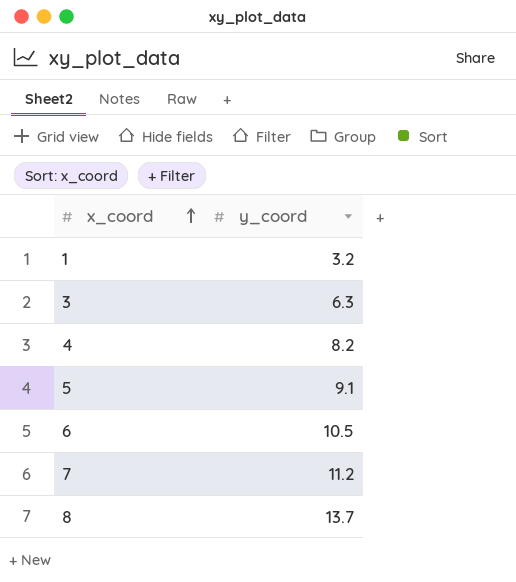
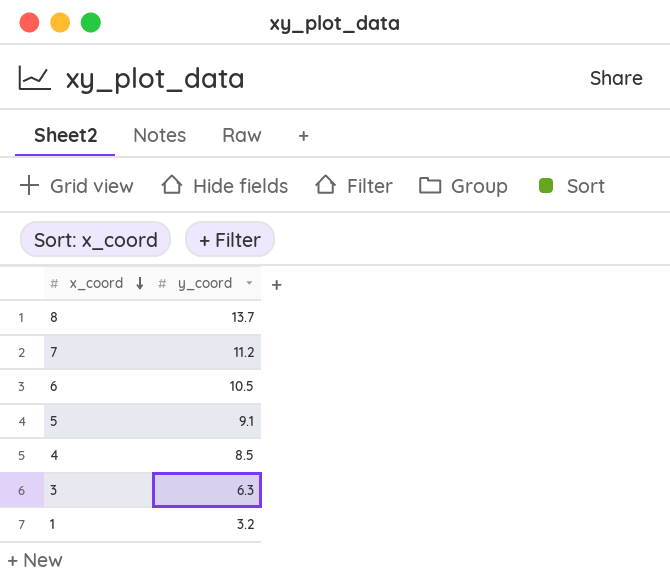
row order: x_coord ascending -> x_coord descending
4 | y_coord: 8.2 -> 8.5

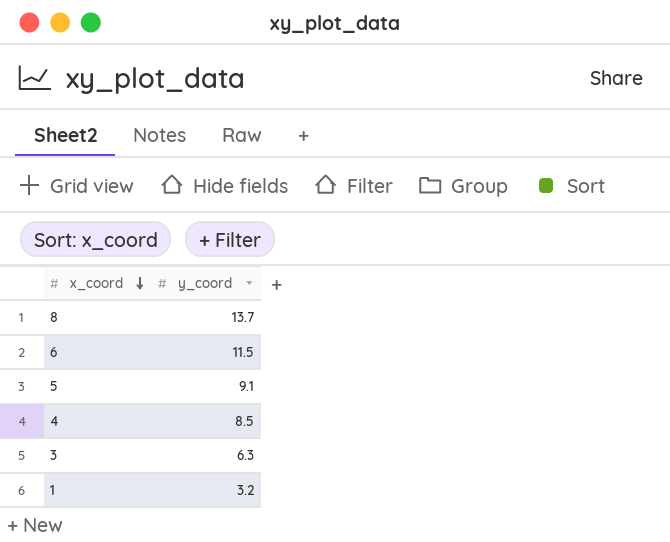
row 7: 11.2 -> none
6 | y_coord: 10.5 -> 11.5

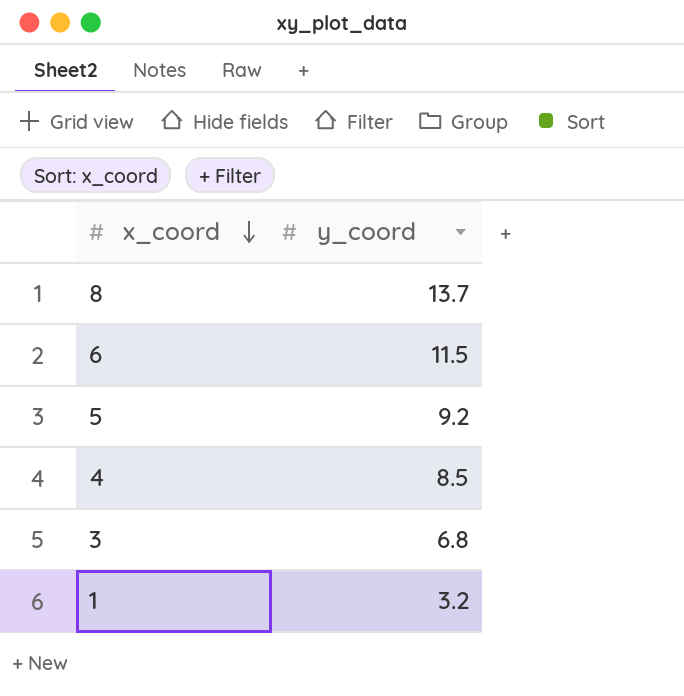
5 | y_coord: 9.1 -> 9.2
3 | y_coord: 6.3 -> 6.8

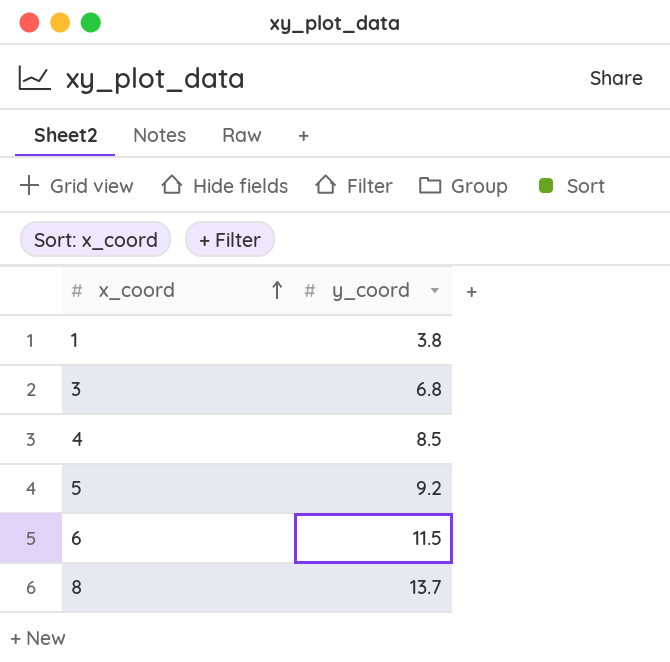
row order: x_coord descending -> x_coord ascending
1 | y_coord: 3.2 -> 3.8

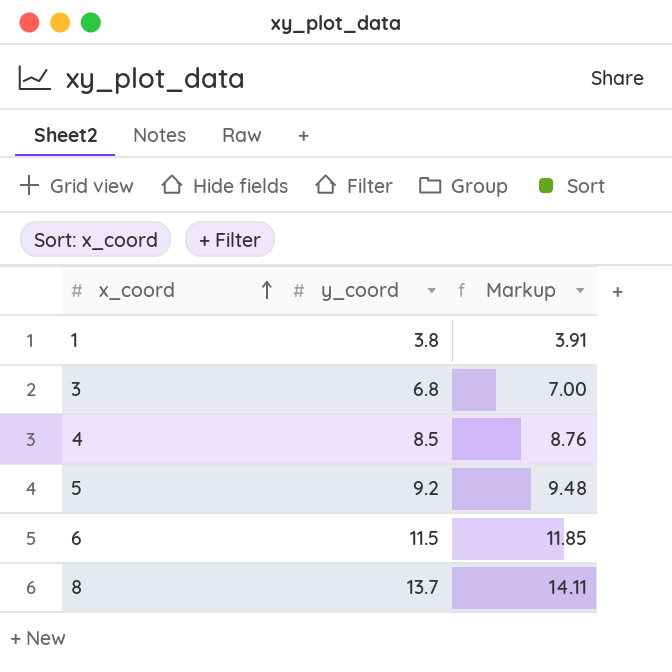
column Markup | formula: none -> [y_coord] * 1.03

